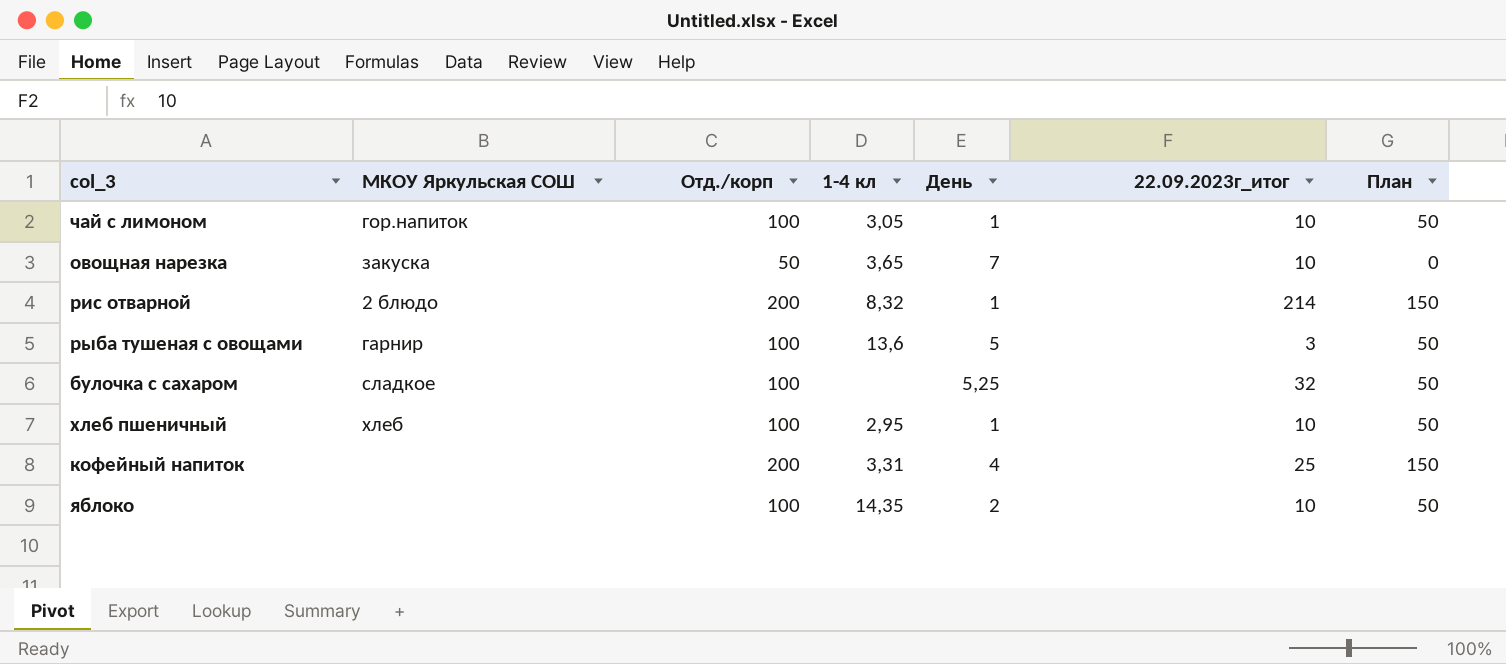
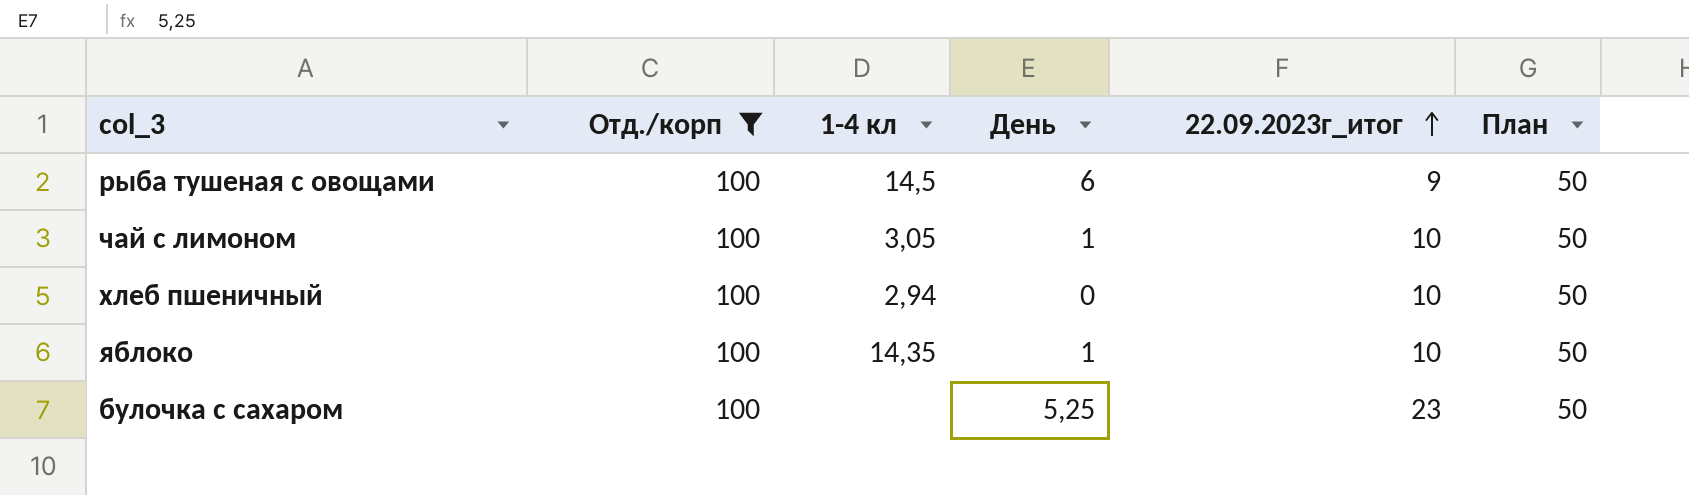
filter: none -> Отд./корп = 100
row order: none -> 22.09.2023г_итог ascending
column МКОУ Яркульская СОШ | position: 2 -> none
рыба тушеная с овощами | 1-4 кл: 13,6 -> 14,5
рыба тушеная с овощами | День: 5 -> 6
рыба тушеная с овощами | 22.09.2023г_итог: 3 -> 9
хлеб пшеничный | 1-4 кл: 2,95 -> 2,94
хлеб пшеничный | День: 1 -> 0
яблоко | День: 2 -> 1
булочка с сахаром | 22.09.2023г_итог: 32 -> 23

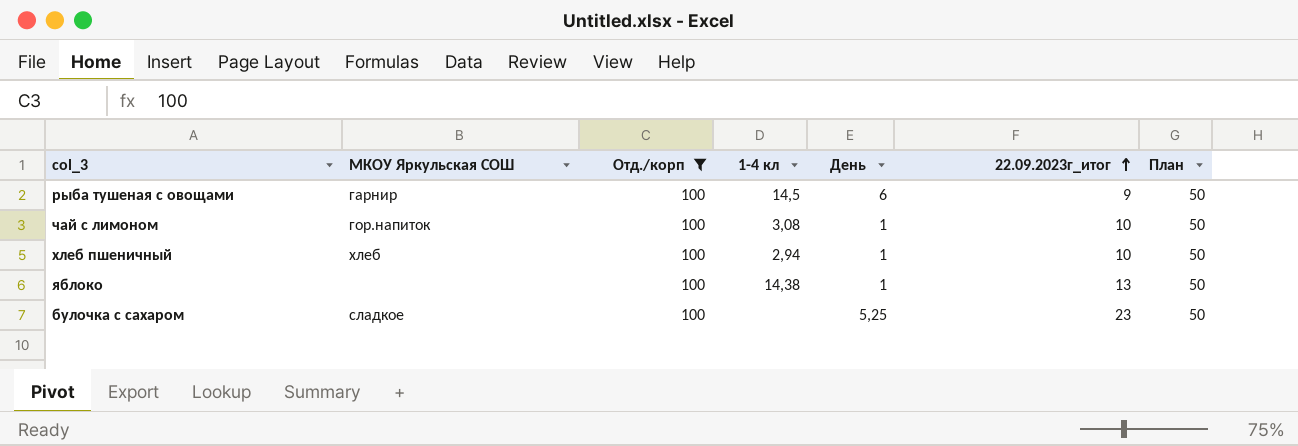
column МКОУ Яркульская СОШ | position: none -> 2
чай с лимоном | 1-4 кл: 3,05 -> 3,08
хлеб пшеничный | День: 0 -> 1
яблоко | 1-4 кл: 14,35 -> 14,38
яблоко | 22.09.2023г_итог: 10 -> 13

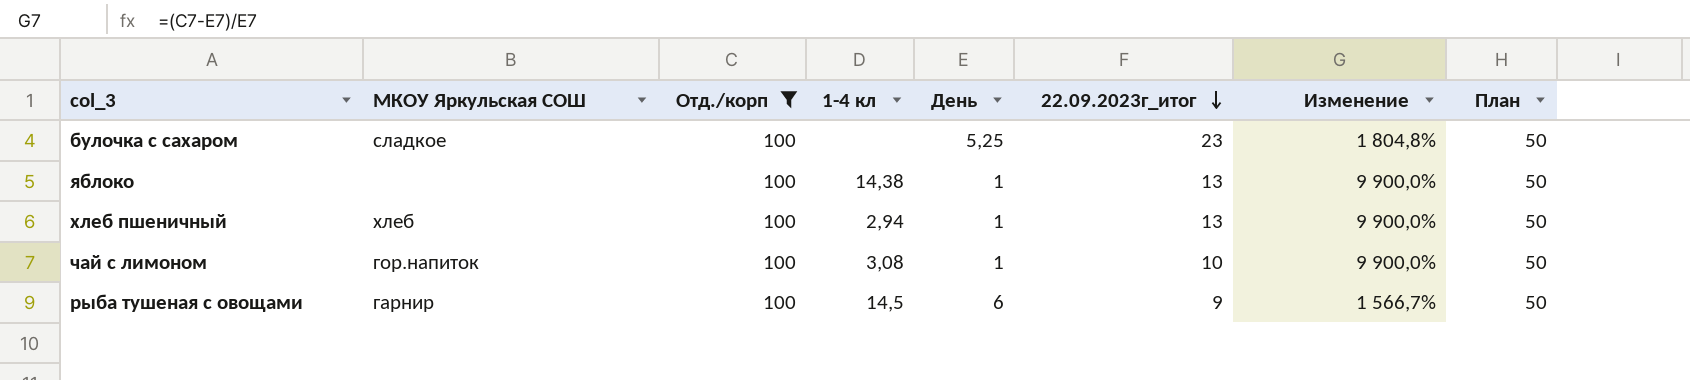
row order: 22.09.2023г_итог ascending -> 22.09.2023г_итог descending
column Изменение | formula: none -> ([Отд./корп] - [День]) / [День]
хлеб пшеничный | 22.09.2023г_итог: 10 -> 13

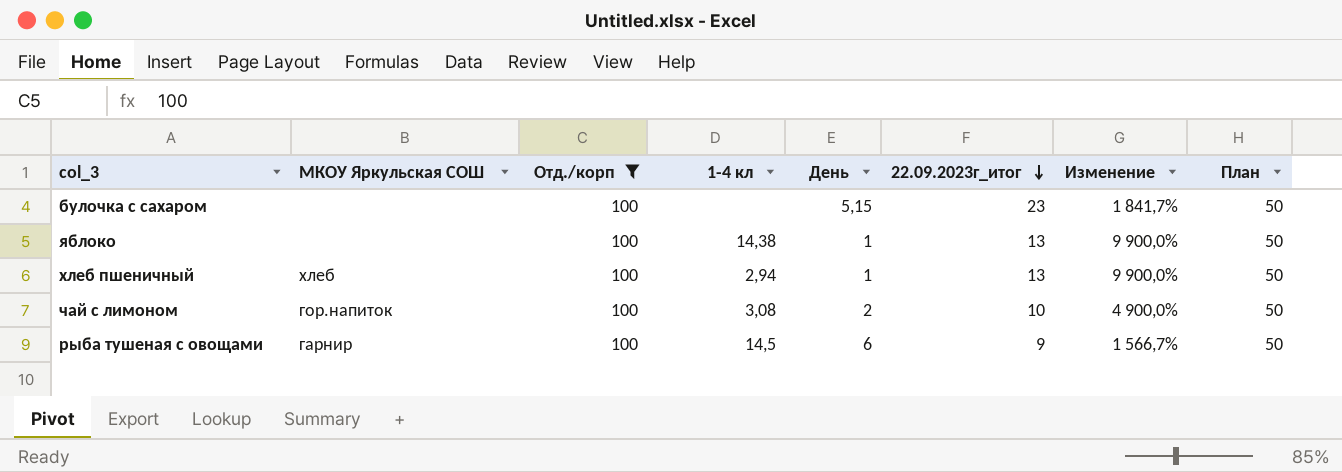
булочка с сахаром | МКОУ Яркульская СОШ: сладкое -> none
булочка с сахаром | День: 5,25 -> 5,15
булочка с сахаром | Изменение: 1 804,8% -> 1 841,7%
чай с лимоном | День: 1 -> 2
чай с лимоном | Изменение: 9 900,0% -> 4 900,0%

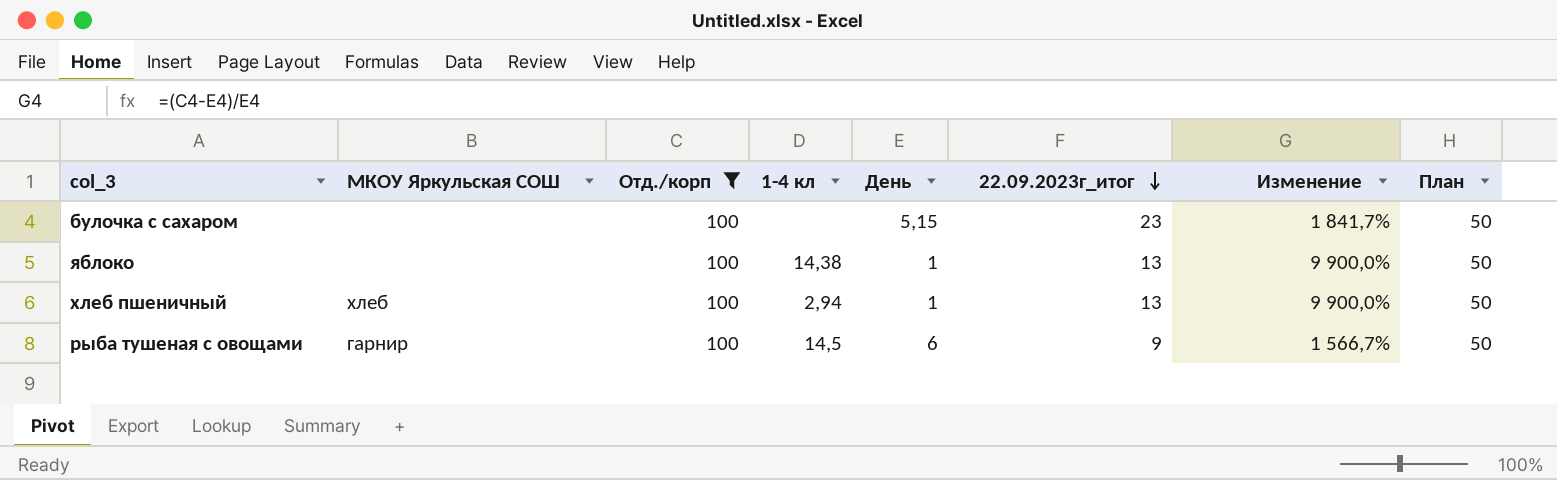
row чай с лимоном: гор.напиток | 100 | 3,08 | 2 | 10 | 4 900,0% | 50 -> none

